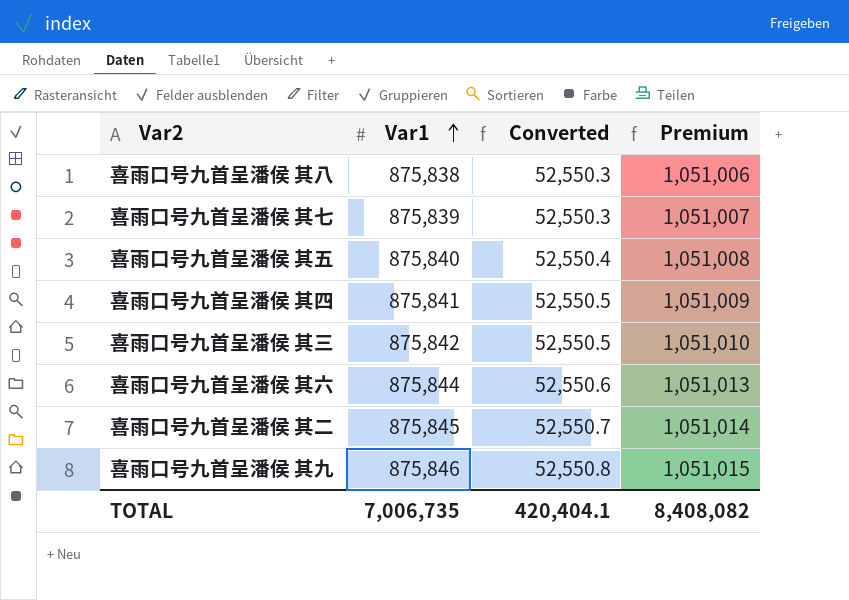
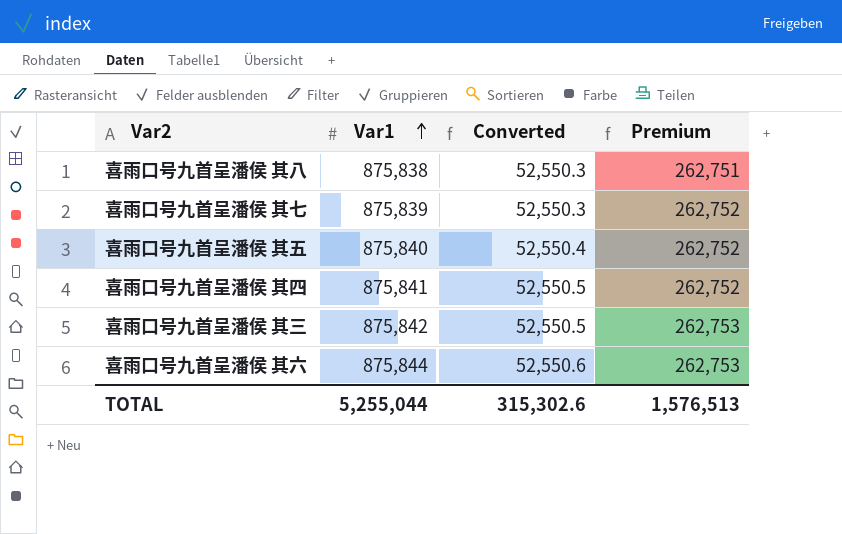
column Premium | formula: [Var1] * 1.2 -> [Var1] * 0.3
row 喜雨口号九首呈潘侯 其二: 875,845 | 52,550.7 | 1,051,014 -> none
row 喜雨口号九首呈潘侯 其九: 875,846 | 52,550.8 | 1,051,015 -> none
TOTAL | Var1: 7,006,735 -> 5,255,044
TOTAL | Converted: 420,404.1 -> 315,302.6
TOTAL | Premium: 8,408,082 -> 1,576,513

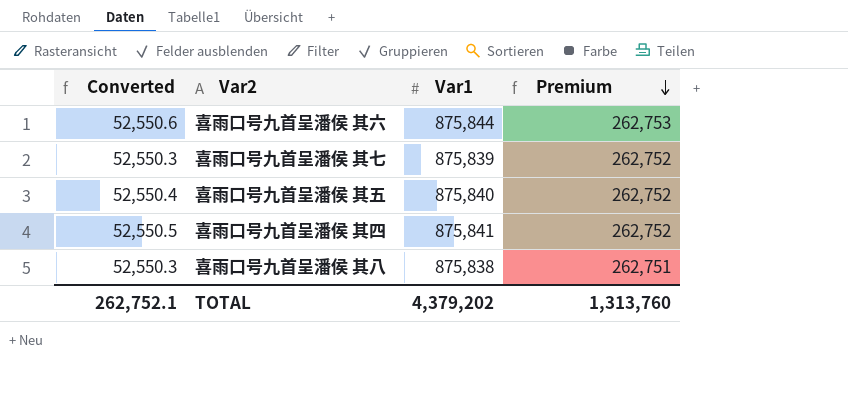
row order: Var1 ascending -> Premium descending
column Converted | position: 3 -> 1
row 喜雨口号九首呈潘侯 其三: 875,842 | 52,550.5 | 262,753 -> none
TOTAL | Converted: 315,302.6 -> 262,752.1
TOTAL | Var1: 5,255,044 -> 4,379,202
TOTAL | Premium: 1,576,513 -> 1,313,760

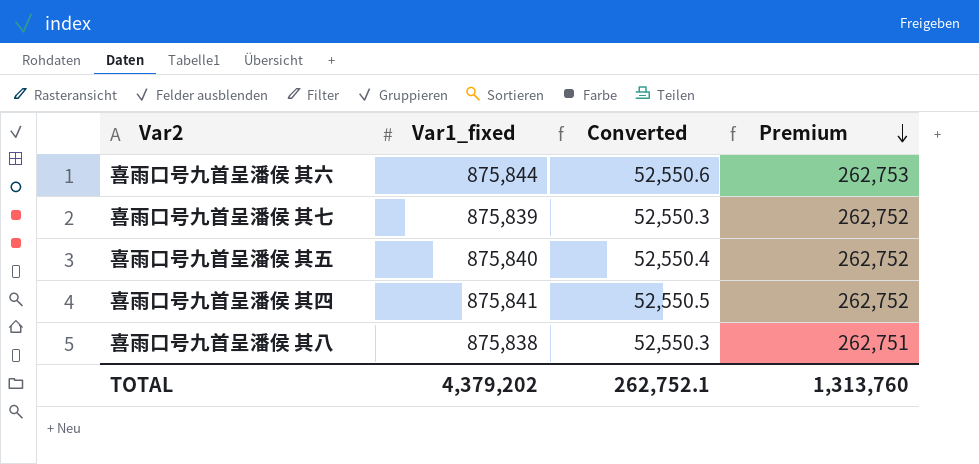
column name: Var1 -> Var1_fixed
column Converted | position: 1 -> 3

